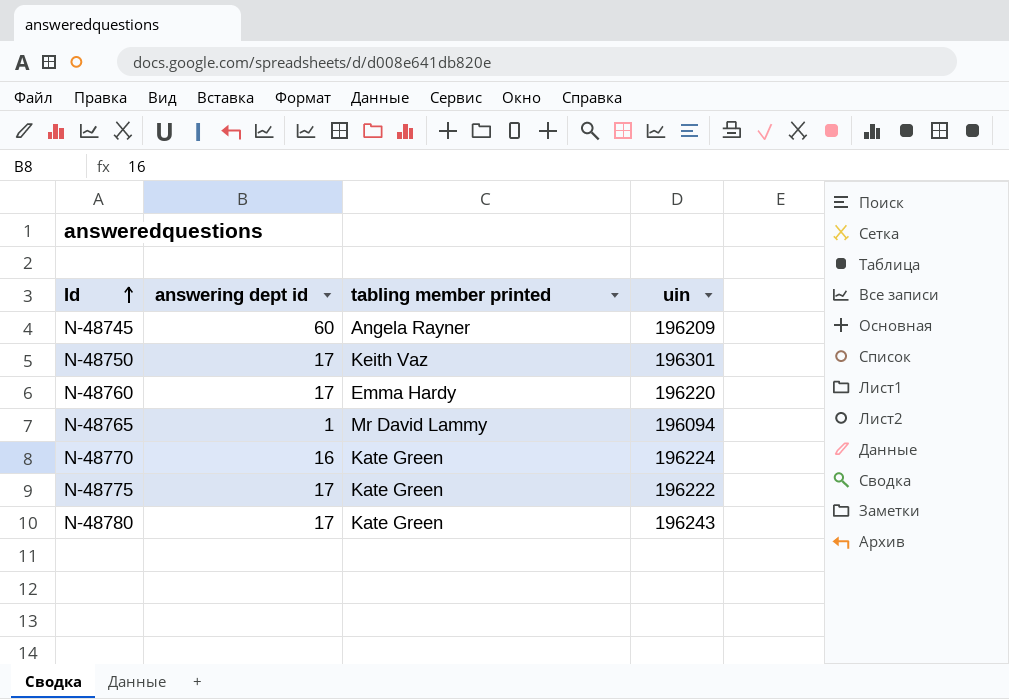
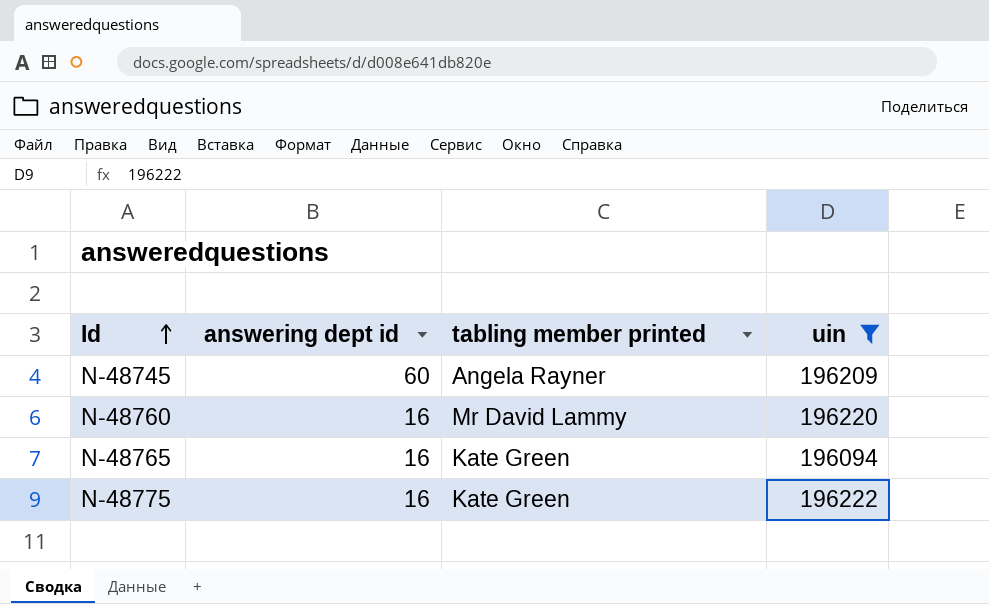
filter: none -> uin <= 196222
N-48760 | answering dept id: 17 -> 16
N-48760 | tabling member printed: Emma Hardy -> Mr David Lammy
N-48765 | answering dept id: 1 -> 16
N-48765 | tabling member printed: Mr David Lammy -> Kate Green
N-48775 | answering dept id: 17 -> 16

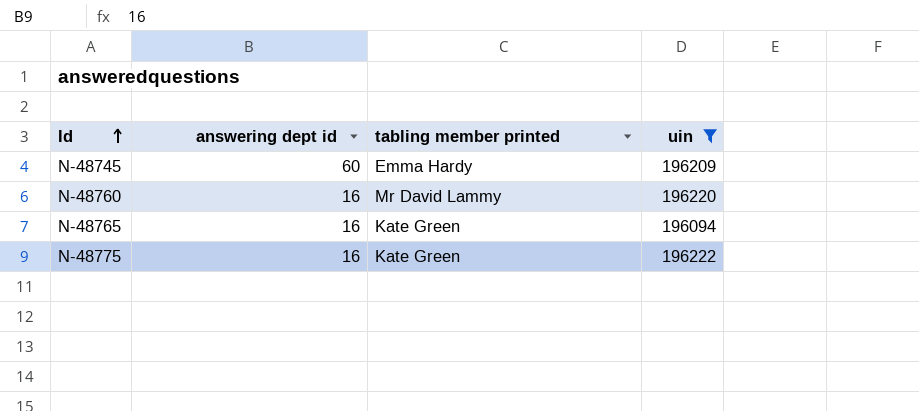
N-48745 | tabling member printed: Angela Rayner -> Emma Hardy

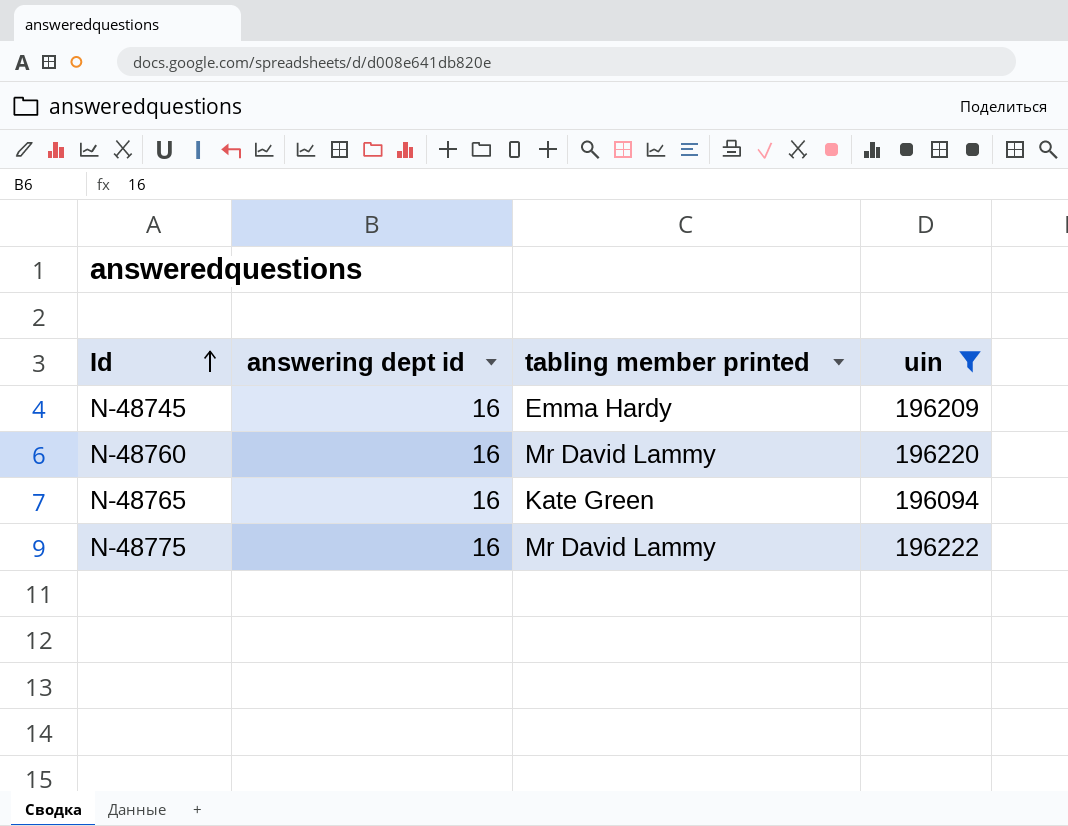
N-48745 | answering dept id: 60 -> 16
N-48775 | tabling member printed: Kate Green -> Mr David Lammy

